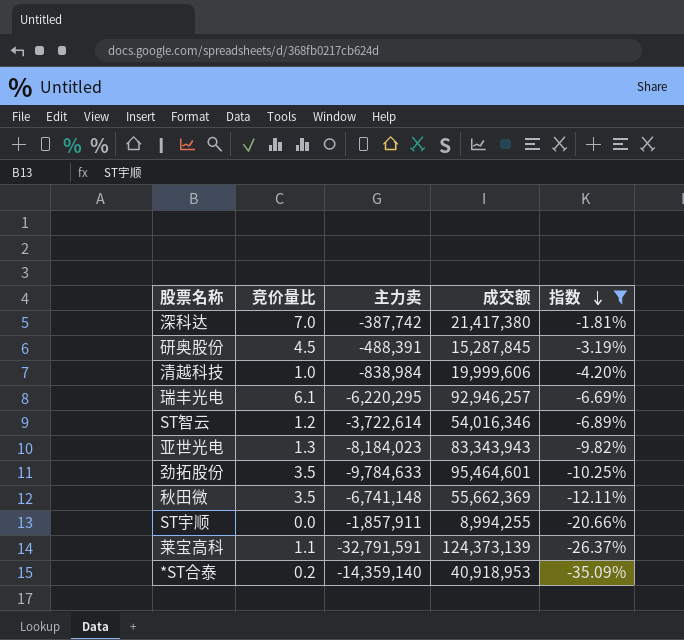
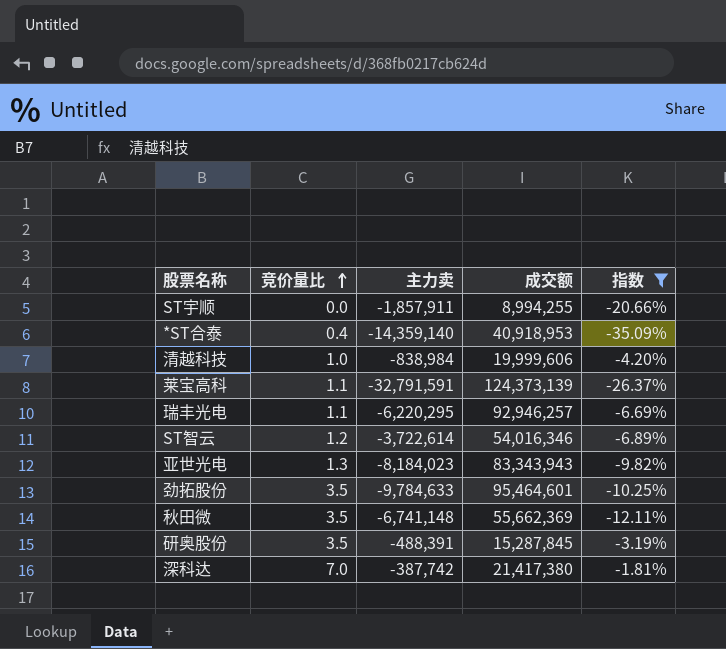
row order: 指数 descending -> 竞价量比 ascending
*ST合泰 | 竞价量比: 0.2 -> 0.4
瑞丰光电 | 竞价量比: 6.1 -> 1.1
研奥股份 | 竞价量比: 4.5 -> 3.5

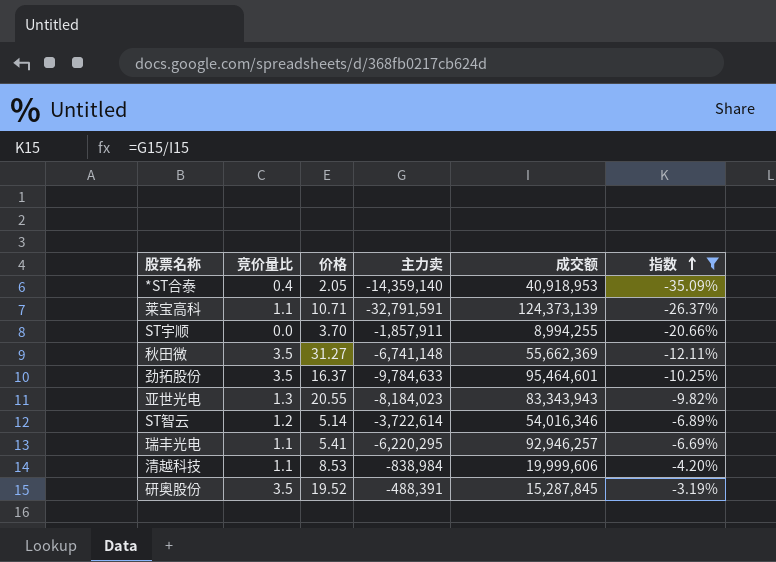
row order: 竞价量比 ascending -> 指数 ascending
column 价格 | position: none -> 3
row 深科达: 7.0 | -387,742 | 21,417,380 | -1.81% -> none
清越科技 | 竞价量比: 1.0 -> 1.1

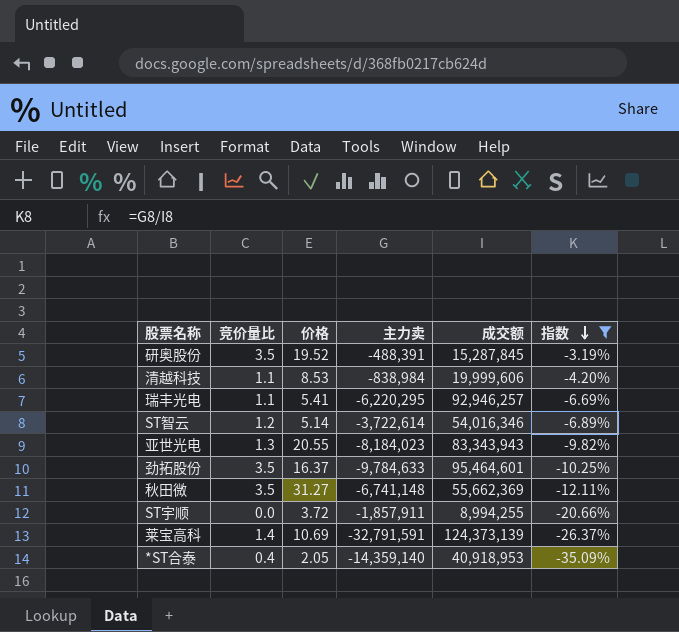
row order: 指数 ascending -> 指数 descending
ST宇顺 | 价格: 3.70 -> 3.72
莱宝高科 | 竞价量比: 1.1 -> 1.4
莱宝高科 | 价格: 10.71 -> 10.69

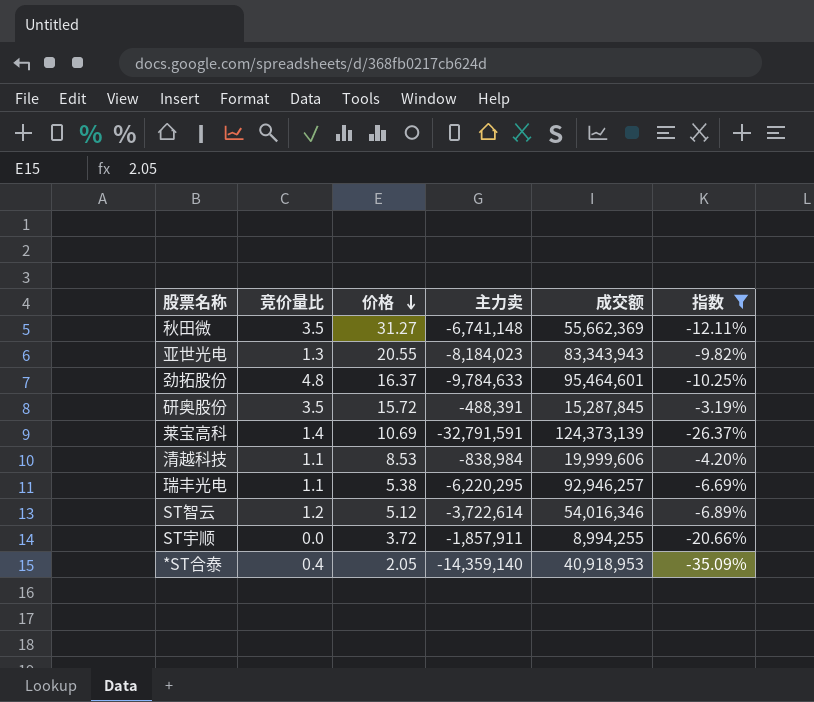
row order: 指数 descending -> 价格 descending
劲拓股份 | 竞价量比: 3.5 -> 4.8
研奥股份 | 价格: 19.52 -> 15.72
瑞丰光电 | 价格: 5.41 -> 5.38
ST智云 | 价格: 5.14 -> 5.12

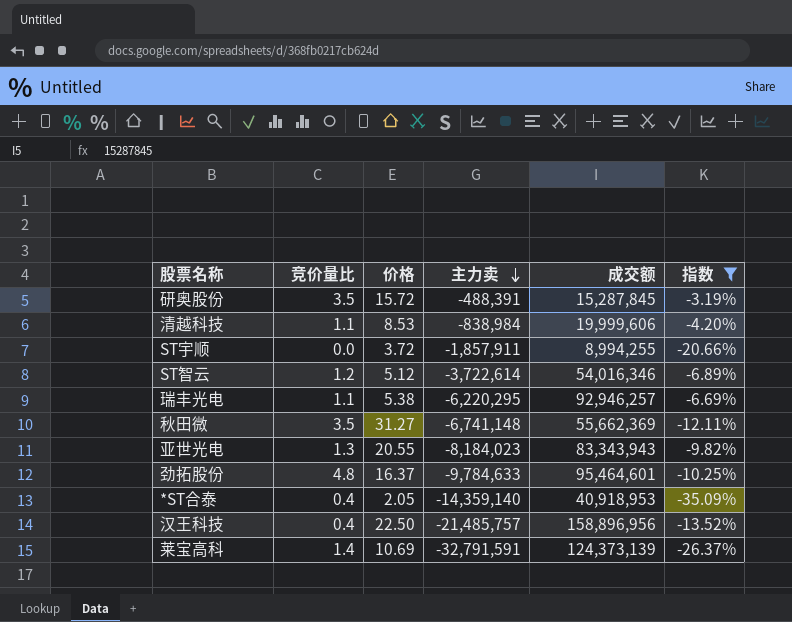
row order: 价格 descending -> 主力卖 descending
row 汉王科技: none -> 0.4 | 22.50 | -21,485,757 | 158,896,956 | -13.52%

